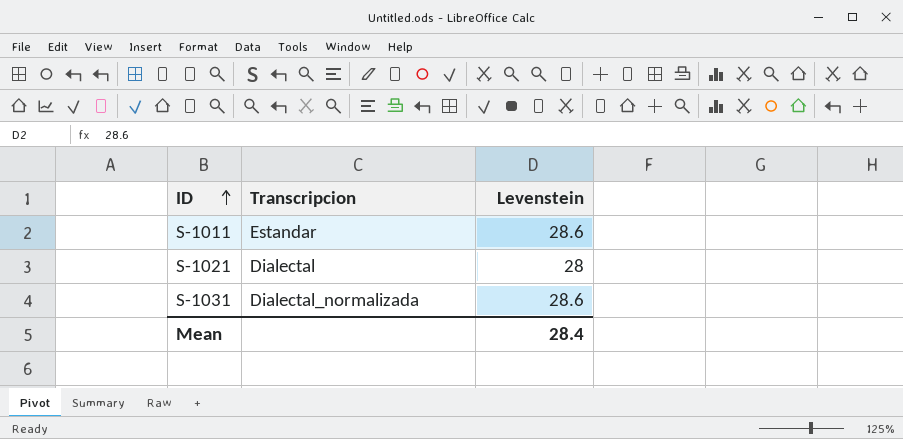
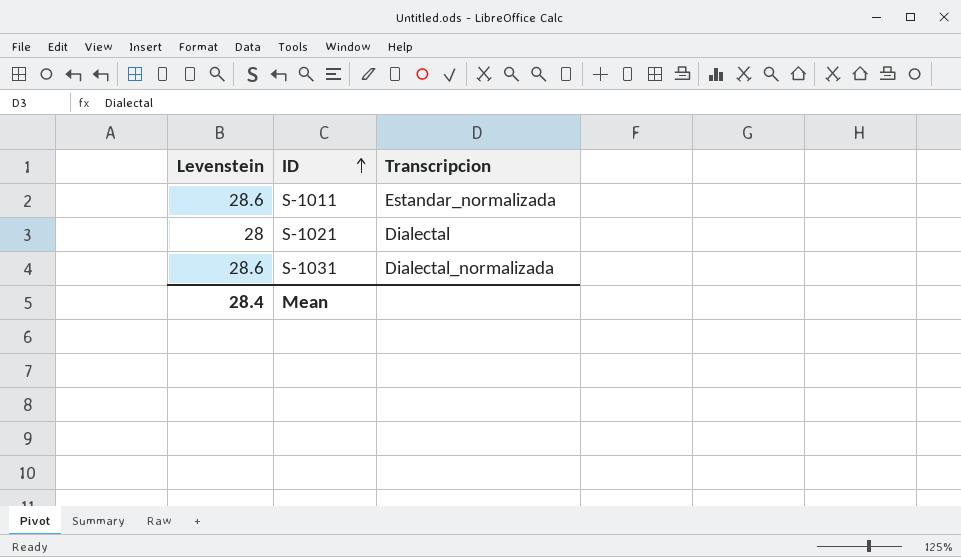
column Levenstein | position: 3 -> 1
S-1011 | Transcripcion: Estandar -> Estandar_normalizada

